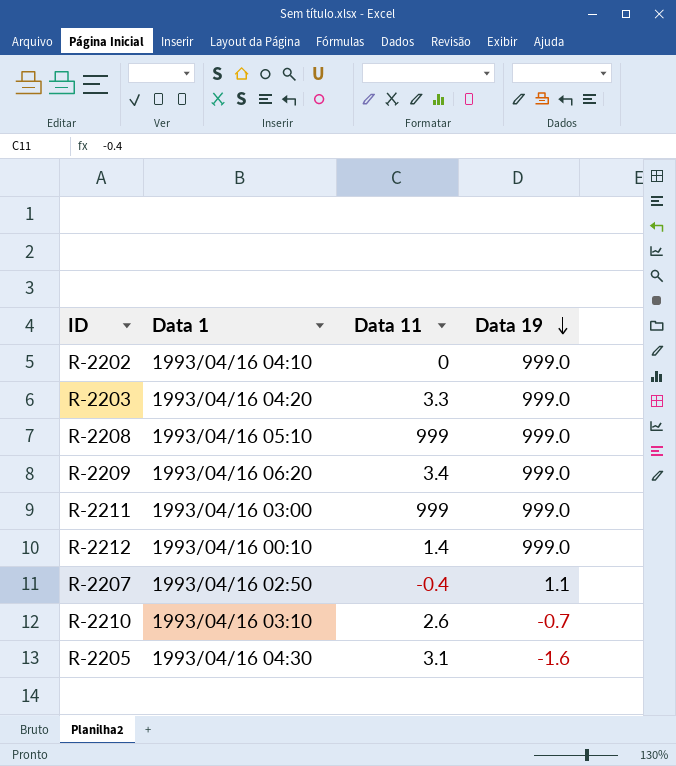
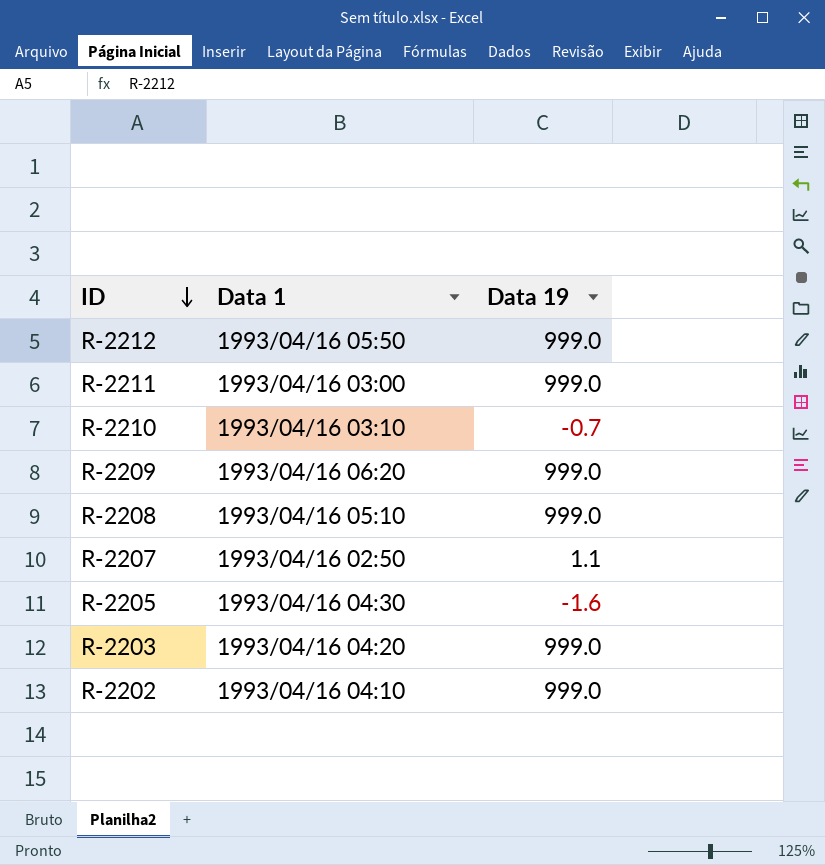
row order: Data 19 descending -> ID descending
column Data 11 | position: 3 -> none
R-2212 | Data 1: 1993/04/16 00:10 -> 1993/04/16 05:50

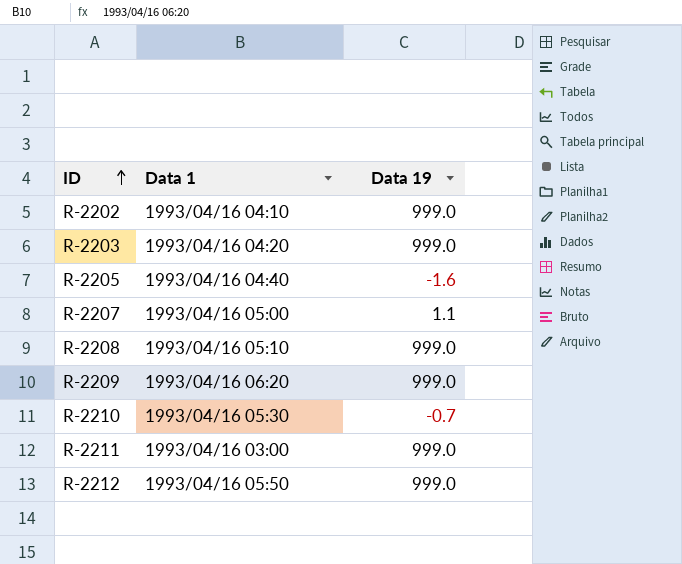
row order: ID descending -> ID ascending
R-2205 | Data 1: 1993/04/16 04:30 -> 1993/04/16 04:40
R-2207 | Data 1: 1993/04/16 02:50 -> 1993/04/16 05:00
R-2210 | Data 1: 1993/04/16 03:10 -> 1993/04/16 05:30

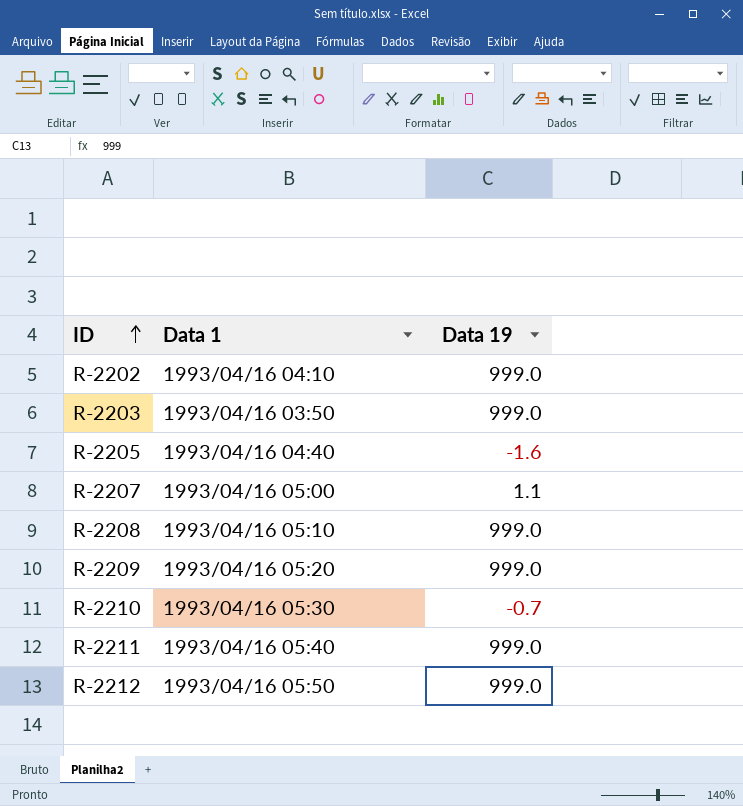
R-2203 | Data 1: 1993/04/16 04:20 -> 1993/04/16 03:50
R-2209 | Data 1: 1993/04/16 06:20 -> 1993/04/16 05:20
R-2211 | Data 1: 1993/04/16 03:00 -> 1993/04/16 05:40

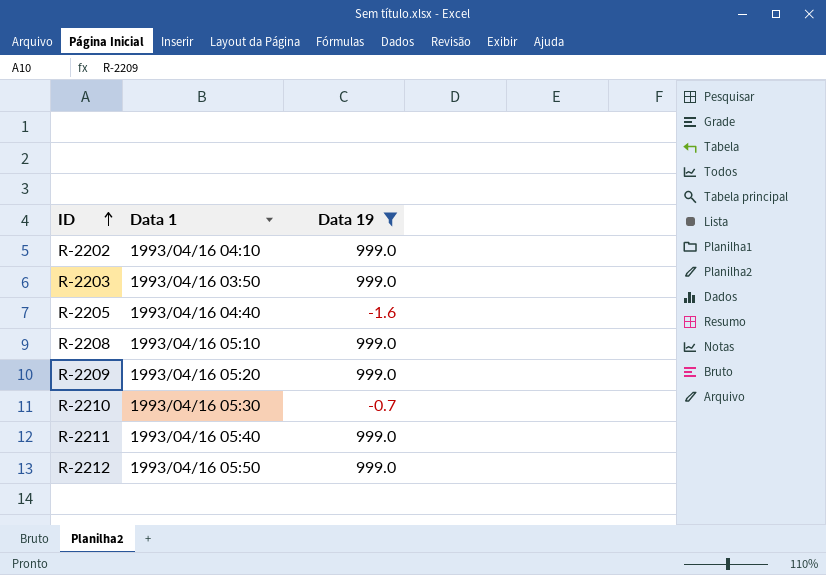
filter: none -> Data 19 != 1.1

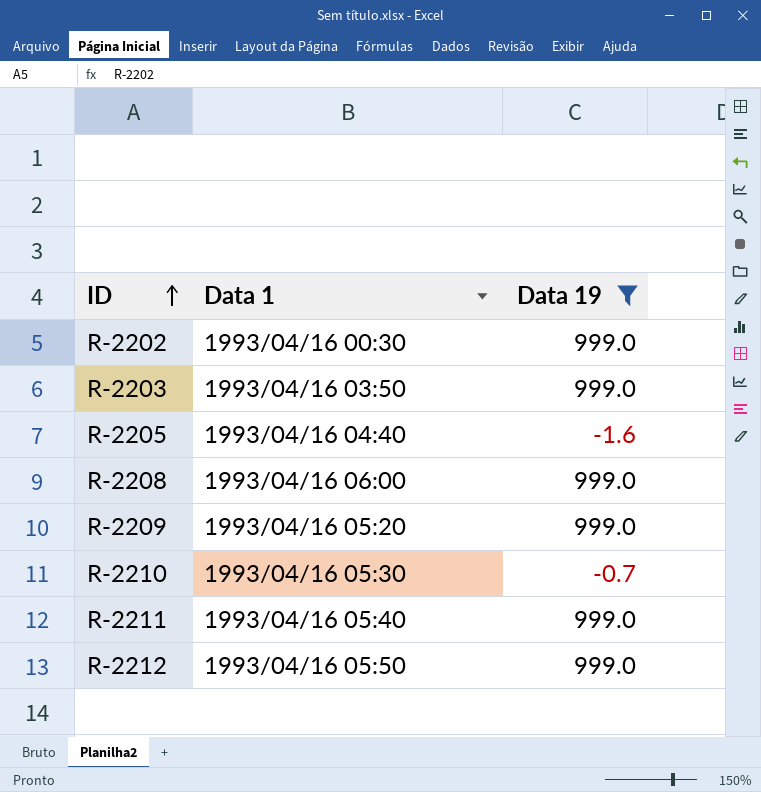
R-2202 | Data 1: 1993/04/16 04:10 -> 1993/04/16 00:30
R-2208 | Data 1: 1993/04/16 05:10 -> 1993/04/16 06:00

